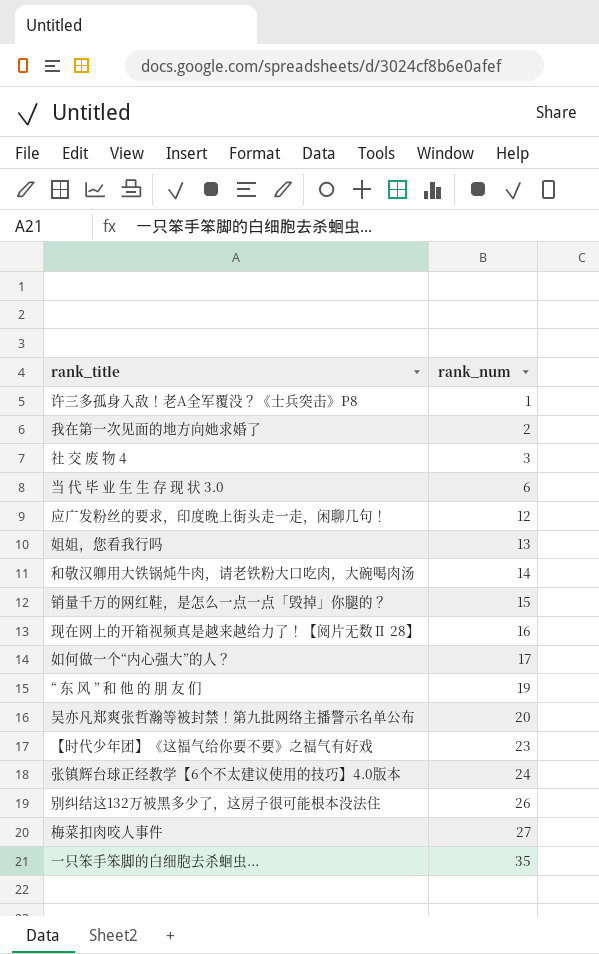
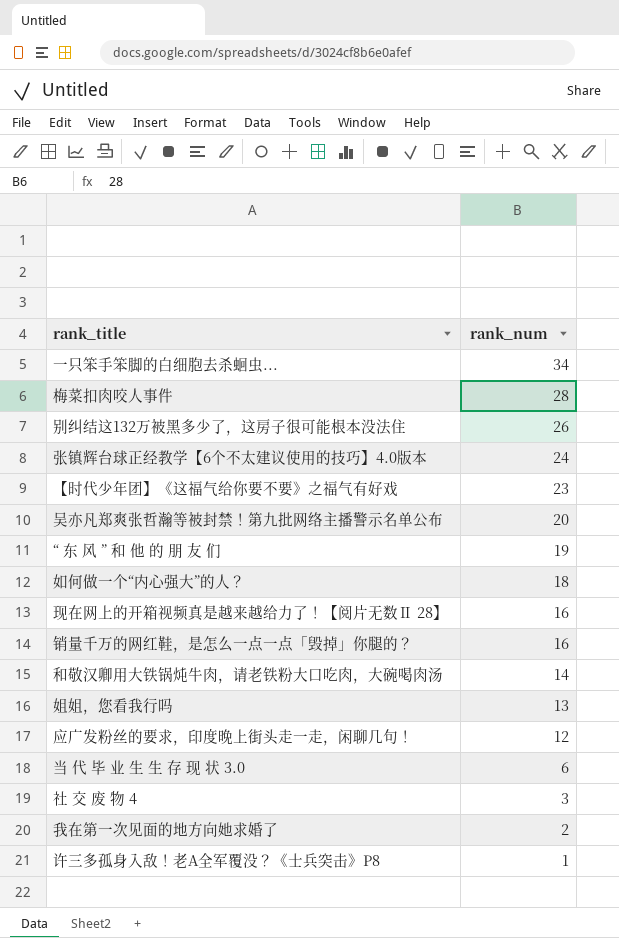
row order: rank_num ascending -> rank_num descending
一只笨手笨脚的白细胞去杀蛔虫... | rank_num: 35 -> 34
梅菜扣肉咬人事件 | rank_num: 27 -> 28
如何做一个“内心强大”的人？ | rank_num: 17 -> 18
销量千万的网红鞋，是怎么一点一点「毁掉」你腿的？ | rank_num: 15 -> 16

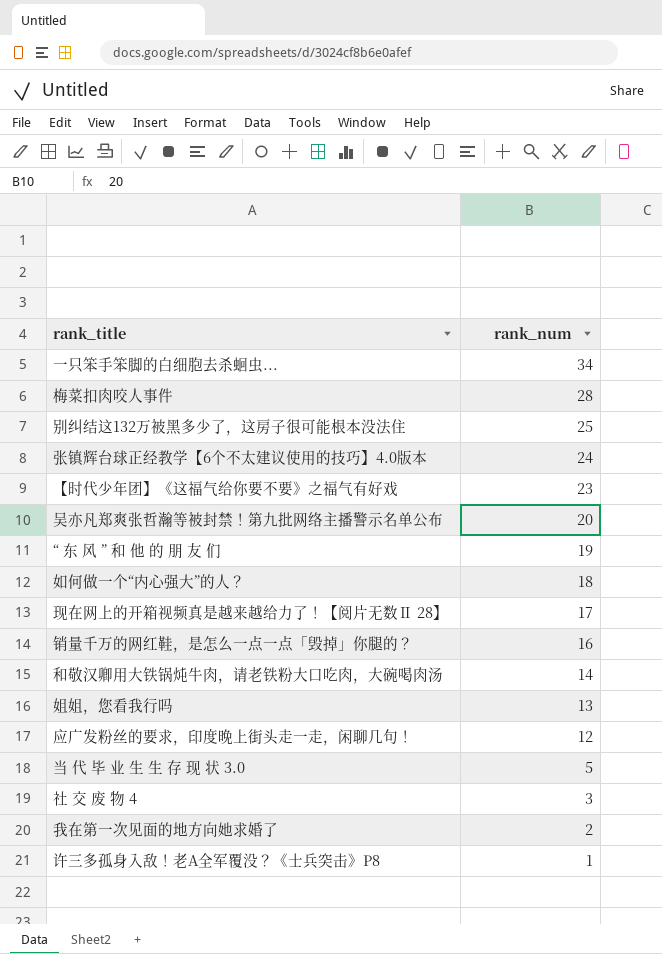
别纠结这132万被黑多少了，这房子很可能根本没法住 | rank_num: 26 -> 25
现在网上的开箱视频真是越来越给力了！【阅片无数Ⅱ 28】 | rank_num: 16 -> 17
当 代 毕 业 生 生 存 现 状 3.0 | rank_num: 6 -> 5

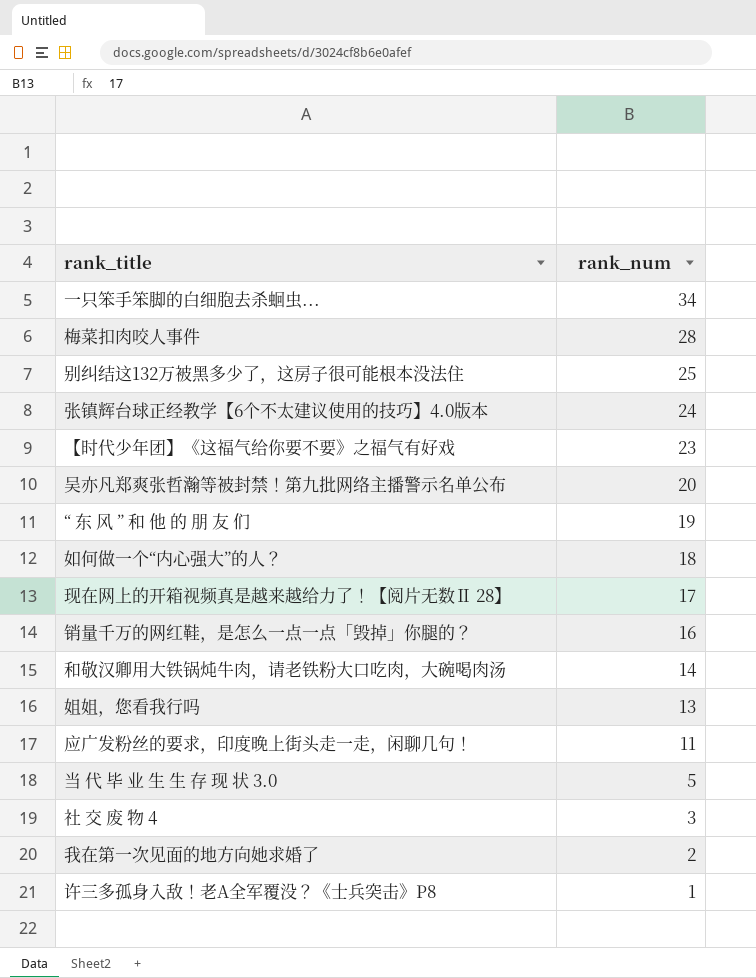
应广发粉丝的要求，印度晚上街头走一走，闲聊几句！ | rank_num: 12 -> 11

